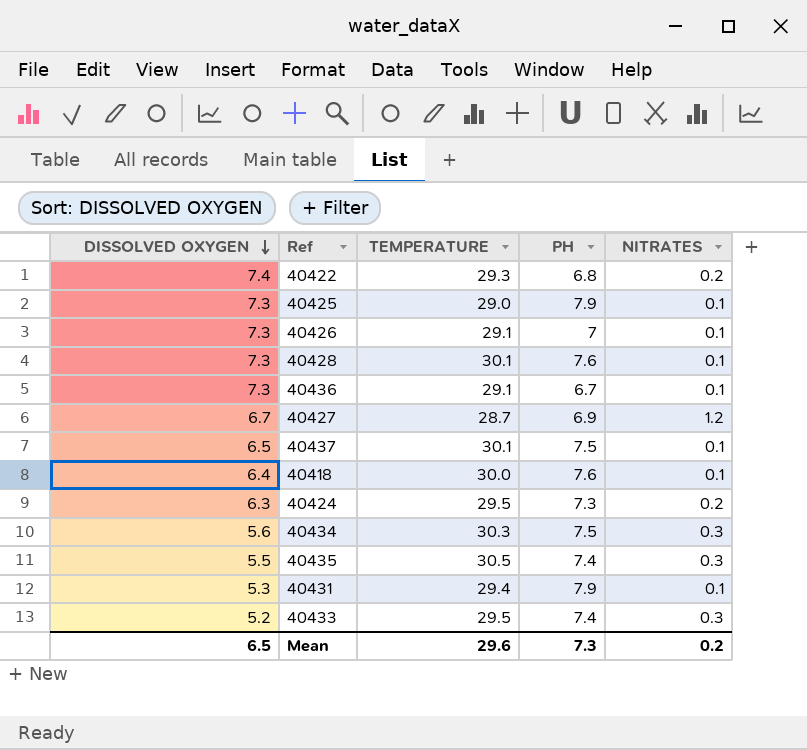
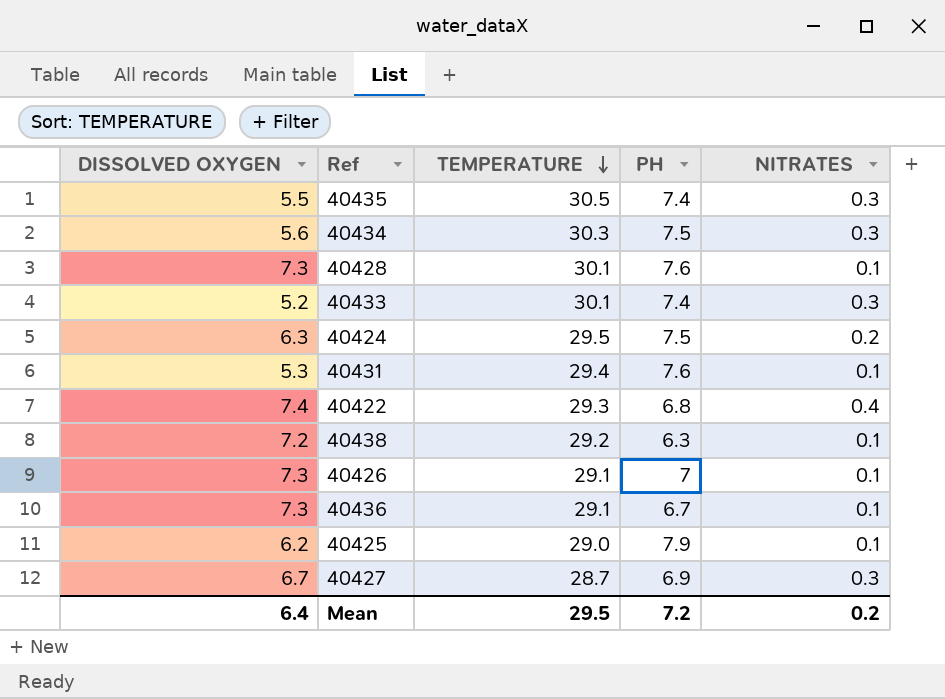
row order: DISSOLVED OXYGEN descending -> TEMPERATURE descending
row 40437: 6.5 | 30.1 | 7.5 | 0.1 -> none
row 40418: 6.4 | 30.0 | 7.6 | 0.1 -> none
40433 | TEMPERATURE: 29.5 -> 30.1
40424 | PH: 7.3 -> 7.5
40431 | PH: 7.9 -> 7.6
40422 | NITRATES: 0.2 -> 0.4
row 40438: none -> 7.2 | 29.2 | 6.3 | 0.1
40425 | DISSOLVED OXYGEN: 7.3 -> 6.2
40427 | NITRATES: 1.2 -> 0.3
Mean | DISSOLVED OXYGEN: 6.5 -> 6.4
Mean | TEMPERATURE: 29.6 -> 29.5
Mean | PH: 7.3 -> 7.2

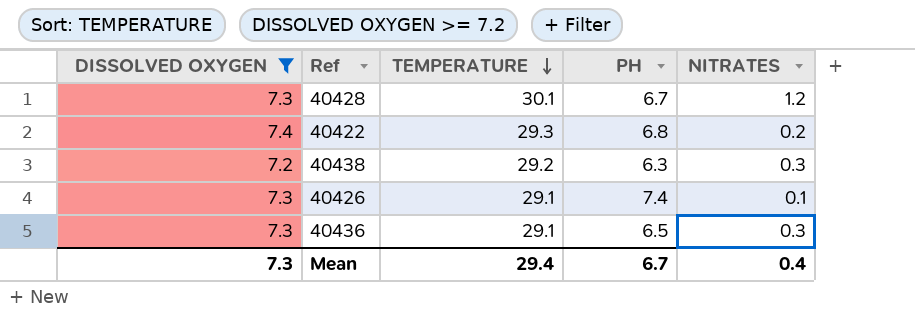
filter: none -> DISSOLVED OXYGEN >= 7.2
40428 | PH: 7.6 -> 6.7
40428 | NITRATES: 0.1 -> 1.2
40422 | NITRATES: 0.4 -> 0.2
40438 | NITRATES: 0.1 -> 0.3
40426 | PH: 7 -> 7.4
40436 | PH: 6.7 -> 6.5
40436 | NITRATES: 0.1 -> 0.3
Mean | DISSOLVED OXYGEN: 6.4 -> 7.3
Mean | TEMPERATURE: 29.5 -> 29.4
Mean | PH: 7.2 -> 6.7
Mean | NITRATES: 0.2 -> 0.4

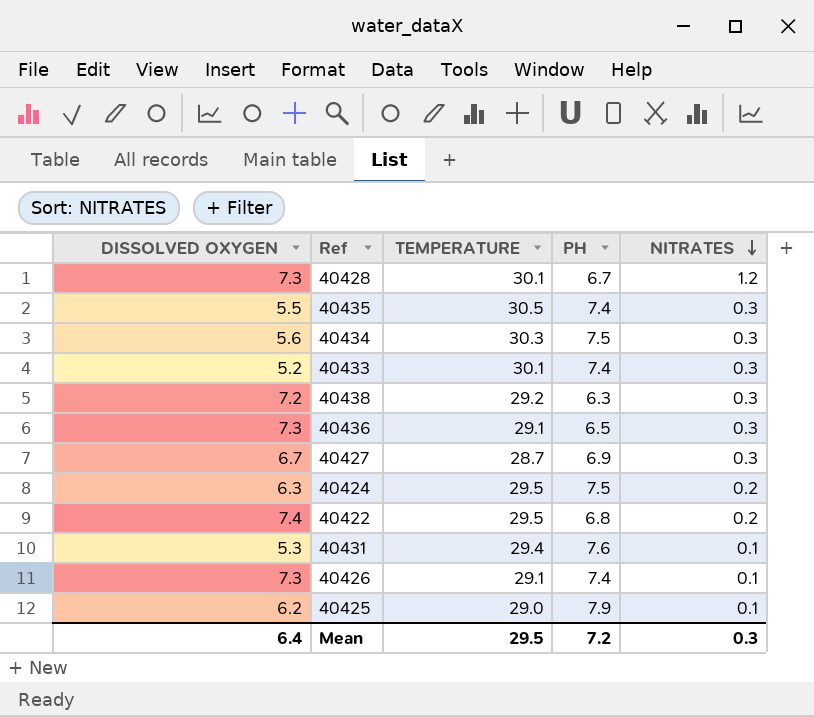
filter: DISSOLVED OXYGEN >= 7.2 -> none
row order: TEMPERATURE descending -> NITRATES descending
40422 | TEMPERATURE: 29.3 -> 29.5
Mean | DISSOLVED OXYGEN: 7.3 -> 6.4
Mean | TEMPERATURE: 29.4 -> 29.5
Mean | PH: 6.7 -> 7.2
Mean | NITRATES: 0.4 -> 0.3

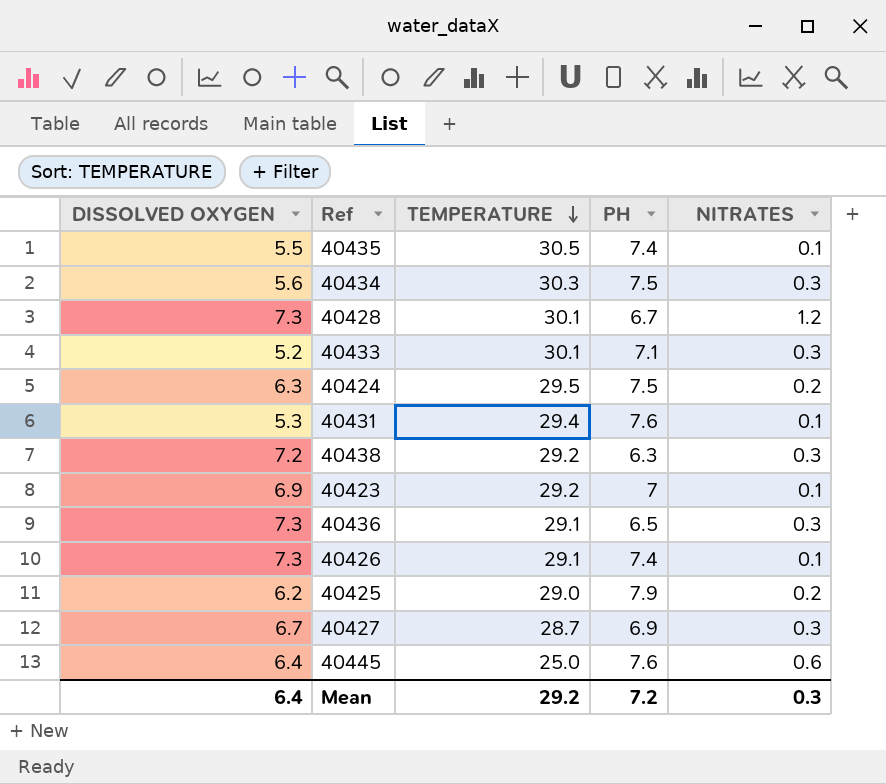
row order: NITRATES descending -> TEMPERATURE descending
row 40422: 7.4 | 29.5 | 6.8 | 0.2 -> none
40435 | NITRATES: 0.3 -> 0.1
40433 | PH: 7.4 -> 7.1
row 40423: none -> 6.9 | 29.2 | 7 | 0.1
40425 | NITRATES: 0.1 -> 0.2
row 40445: none -> 6.4 | 25.0 | 7.6 | 0.6
Mean | TEMPERATURE: 29.5 -> 29.2

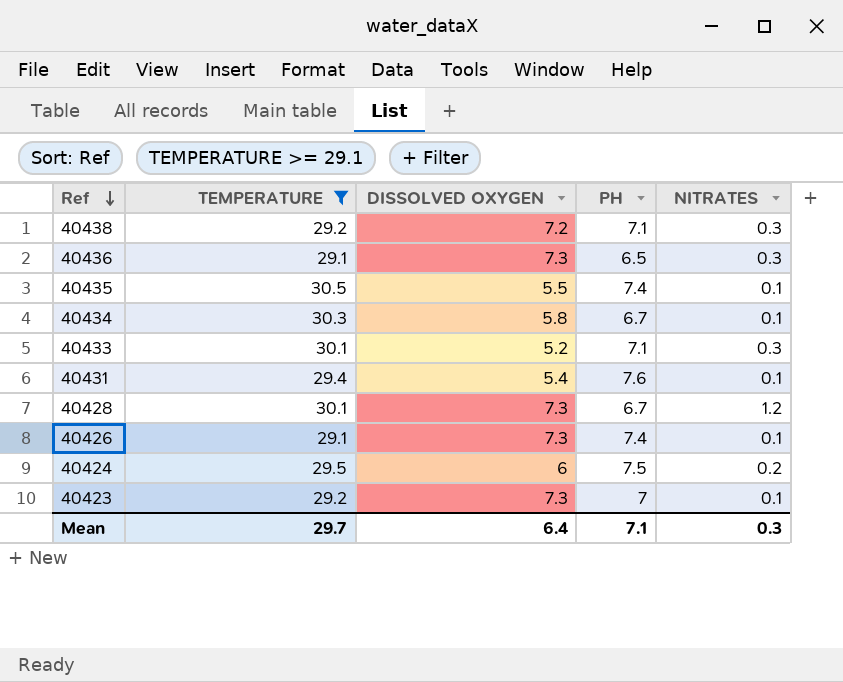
filter: none -> TEMPERATURE >= 29.1
row order: TEMPERATURE descending -> Ref descending
column DISSOLVED OXYGEN | position: 1 -> 3
40438 | PH: 6.3 -> 7.1
40434 | DISSOLVED OXYGEN: 5.6 -> 5.8
40434 | PH: 7.5 -> 6.7
40434 | NITRATES: 0.3 -> 0.1
40431 | DISSOLVED OXYGEN: 5.3 -> 5.4
40424 | DISSOLVED OXYGEN: 6.3 -> 6
40423 | DISSOLVED OXYGEN: 6.9 -> 7.3
Mean | TEMPERATURE: 29.2 -> 29.7
Mean | PH: 7.2 -> 7.1

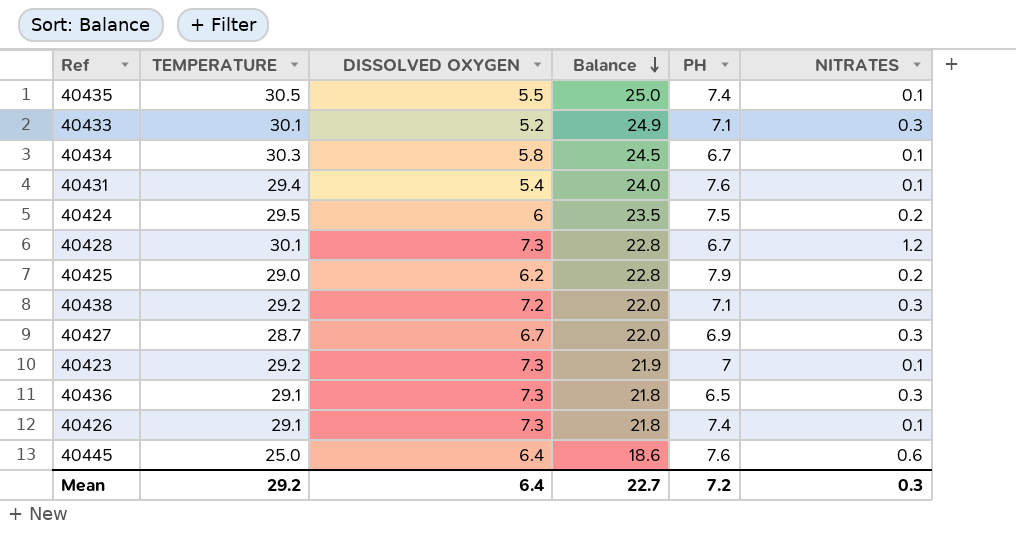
filter: TEMPERATURE >= 29.1 -> none
row order: Ref descending -> Balance descending
column Balance | formula: none -> [TEMPERATURE] - [DISSOLVED OXYGEN]
Mean | TEMPERATURE: 29.7 -> 29.2
Mean | PH: 7.1 -> 7.2

